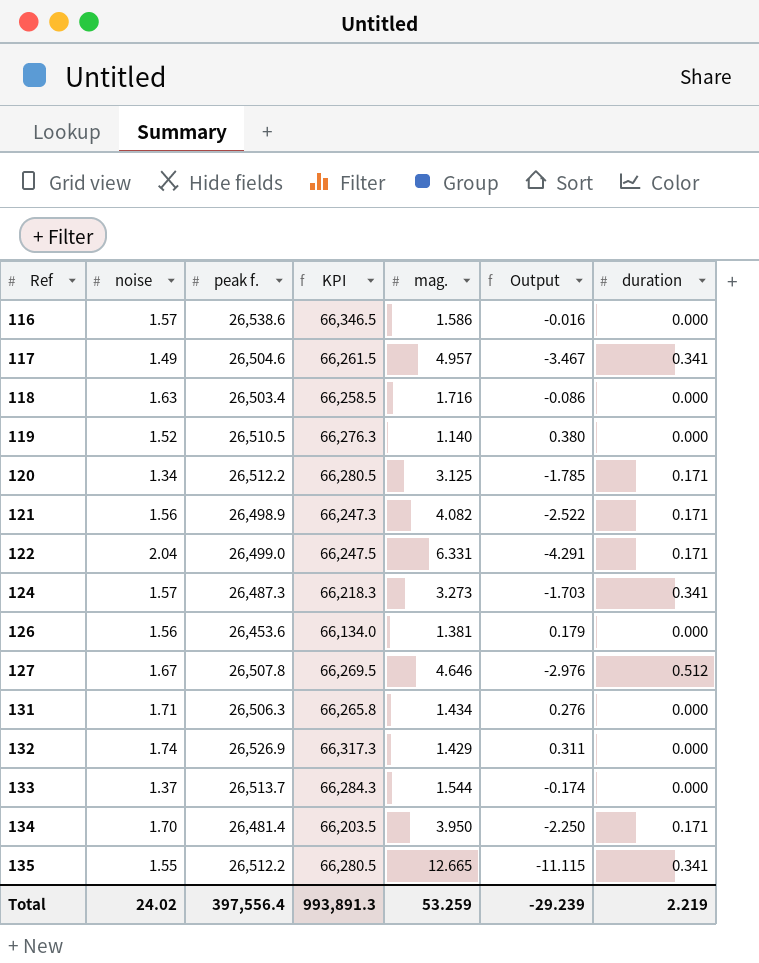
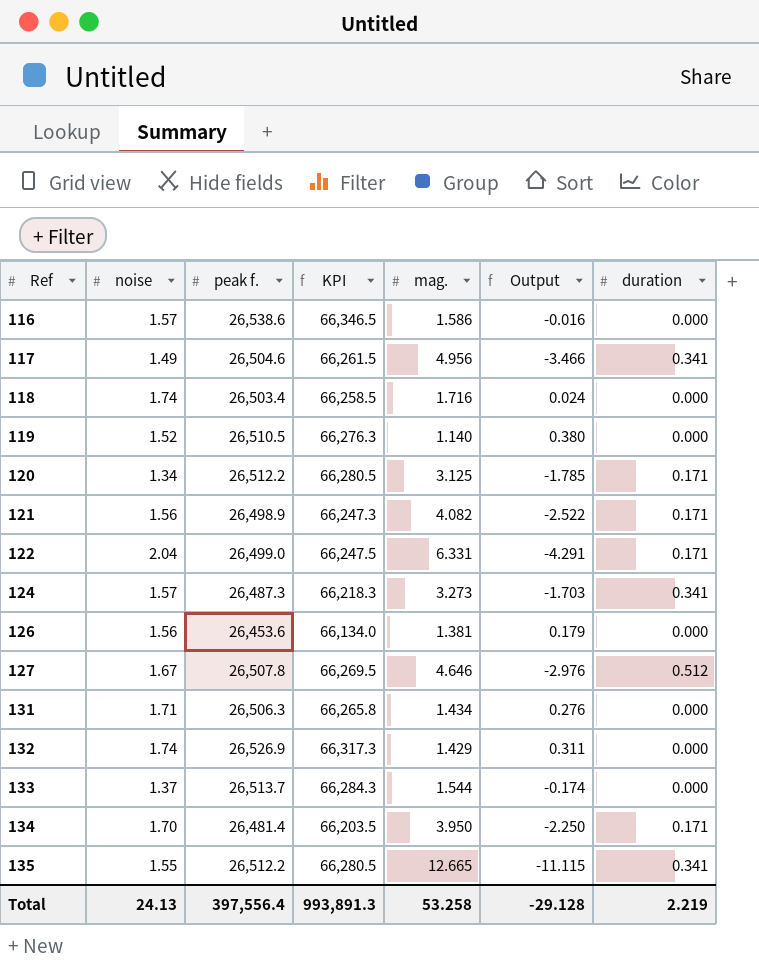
117 | mag.: 4.957 -> 4.956
117 | Output: -3.467 -> -3.466
118 | noise: 1.63 -> 1.74
118 | Output: -0.086 -> 0.024
Total | noise: 24.02 -> 24.13
Total | mag.: 53.259 -> 53.258
Total | Output: -29.239 -> -29.128

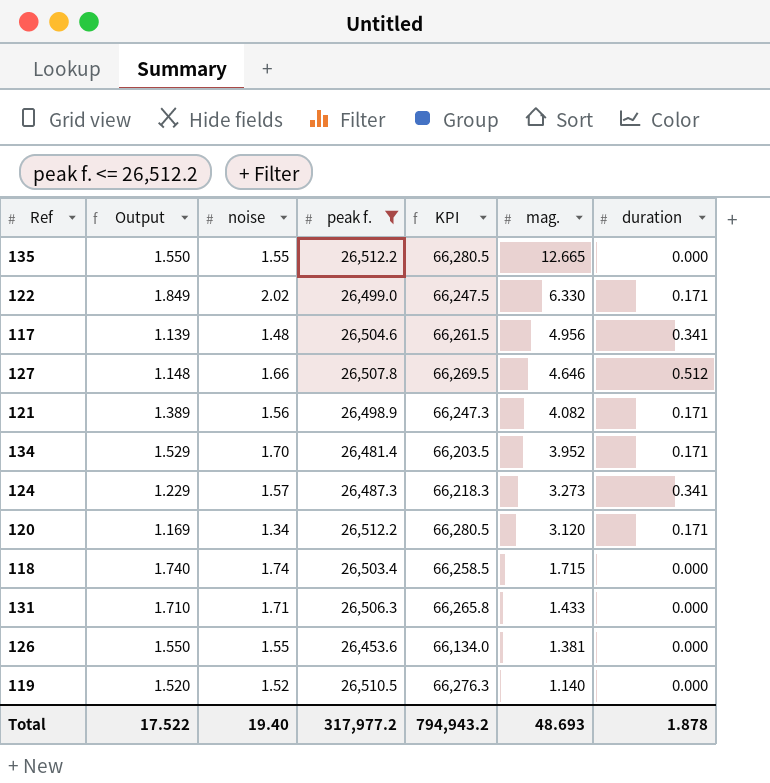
filter: none -> peak f. <= 26,512.2
row order: Ref ascending -> mag. descending
column Output | formula: [noise] - [mag.] -> [noise] - [duration]
column Output | position: 6 -> 2
135 | duration: 0.341 -> 0.000
122 | noise: 2.04 -> 2.02
122 | mag.: 6.331 -> 6.330
117 | noise: 1.49 -> 1.48
127 | noise: 1.67 -> 1.66
134 | mag.: 3.950 -> 3.952
120 | mag.: 3.125 -> 3.120
118 | mag.: 1.716 -> 1.715
131 | mag.: 1.434 -> 1.433
126 | noise: 1.56 -> 1.55
Total | Output: -29.128 -> 17.522
Total | noise: 24.13 -> 19.40
Total | peak f.: 397,556.4 -> 317,977.2
Total | KPI: 993,891.3 -> 794,943.2
Total | mag.: 53.258 -> 48.693
Total | duration: 2.219 -> 1.878

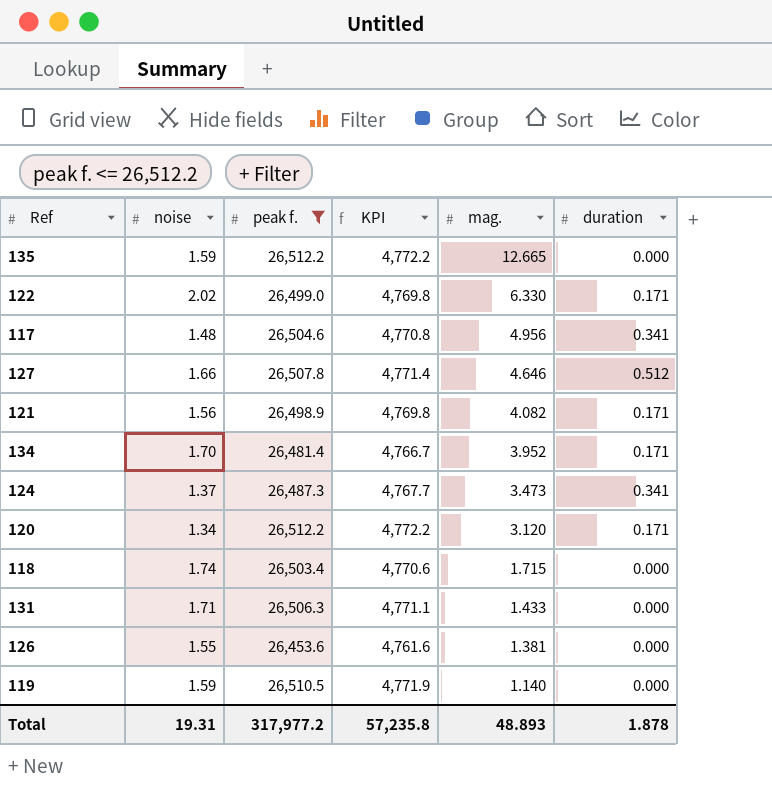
column Output | formula: [noise] - [duration] -> none
column KPI | formula: [peak f.] * 2.5 -> [peak f.] * 0.18
135 | noise: 1.55 -> 1.59
124 | noise: 1.57 -> 1.37
124 | mag.: 3.273 -> 3.473
119 | noise: 1.52 -> 1.59
Total | noise: 19.40 -> 19.31
Total | KPI: 794,943.2 -> 57,235.8
Total | mag.: 48.693 -> 48.893

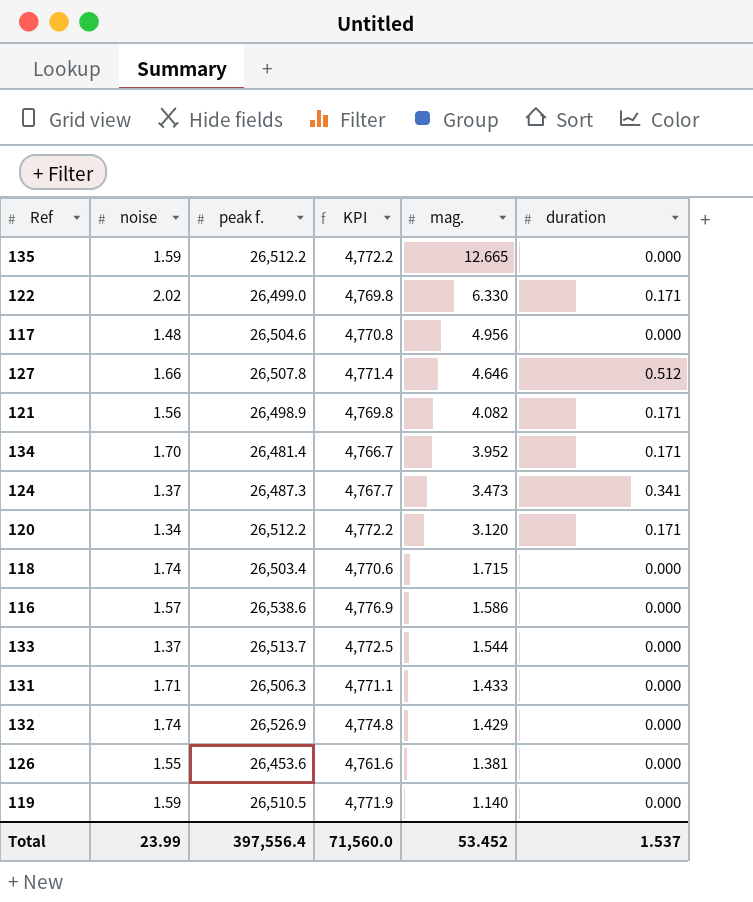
filter: peak f. <= 26,512.2 -> none
117 | duration: 0.341 -> 0.000
Total | noise: 19.31 -> 23.99
Total | peak f.: 317,977.2 -> 397,556.4
Total | KPI: 57,235.8 -> 71,560.0
Total | mag.: 48.893 -> 53.452
Total | duration: 1.878 -> 1.537

